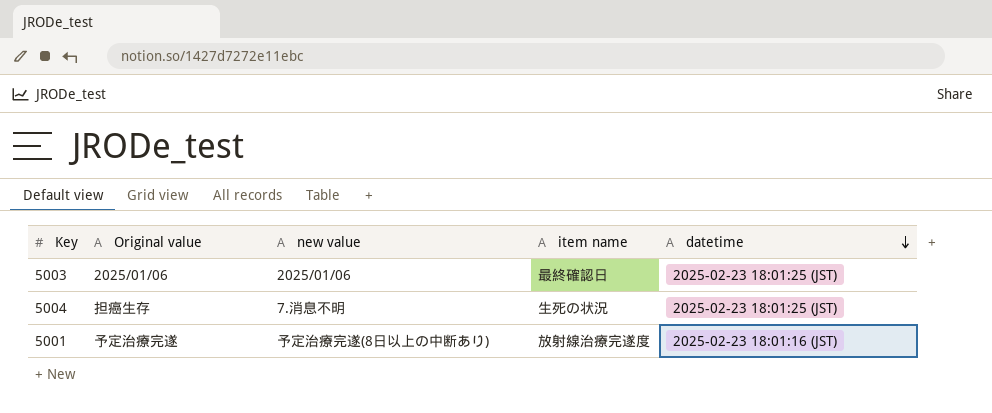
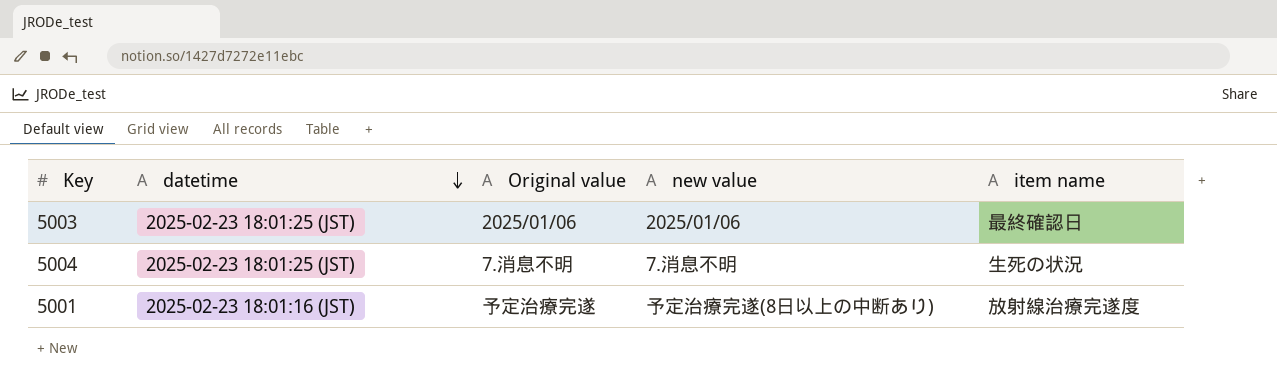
column datetime | position: 5 -> 2
5004 | Original value: 担癌生存 -> 7.消息不明

